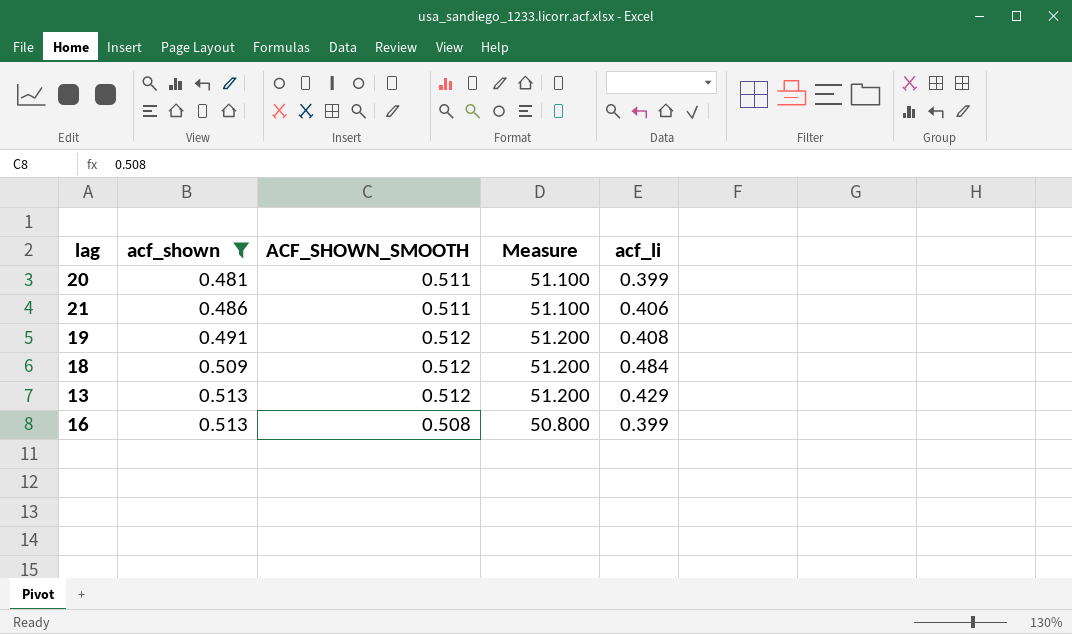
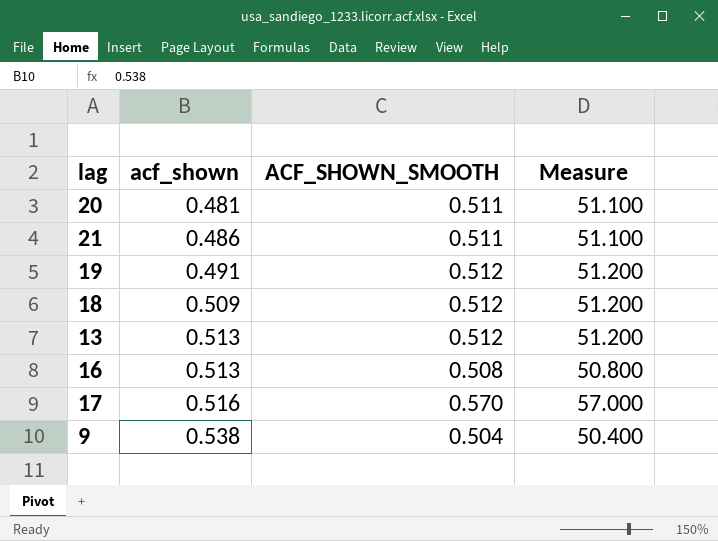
filter: acf_shown <= 0.513 -> none
column acf_li | position: 5 -> none

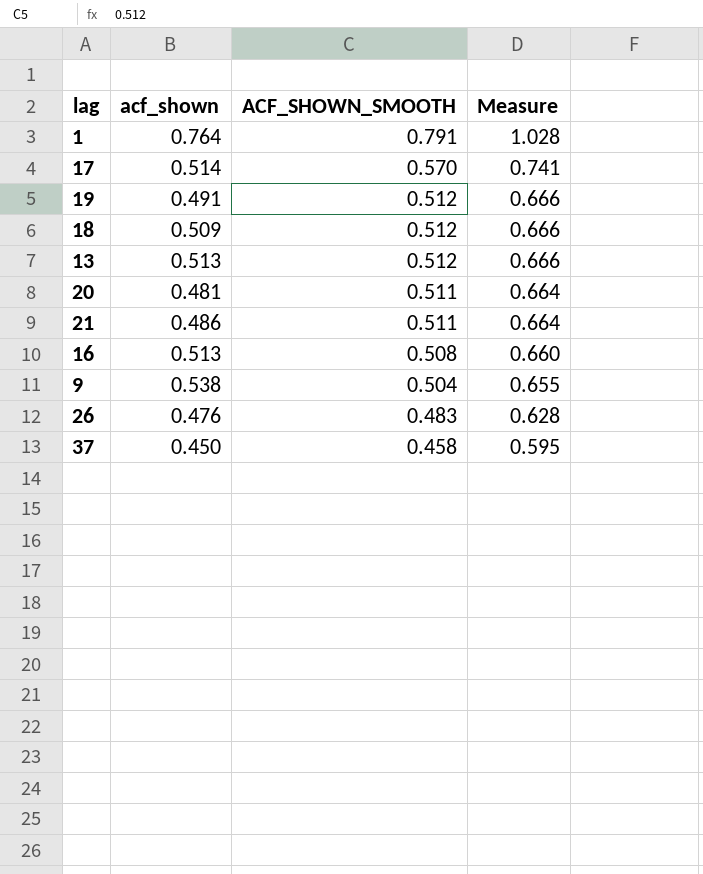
row order: acf_shown ascending -> ACF_SHOWN_SMOOTH descending
column Measure | formula: [ACF_SHOWN_SMOOTH] * 100 -> [ACF_SHOWN_SMOOTH] * 1.3
row 1: none -> 0.764 | 0.791 | 1.028
17 | acf_shown: 0.516 -> 0.514
row 26: none -> 0.476 | 0.483 | 0.628
row 37: none -> 0.450 | 0.458 | 0.595

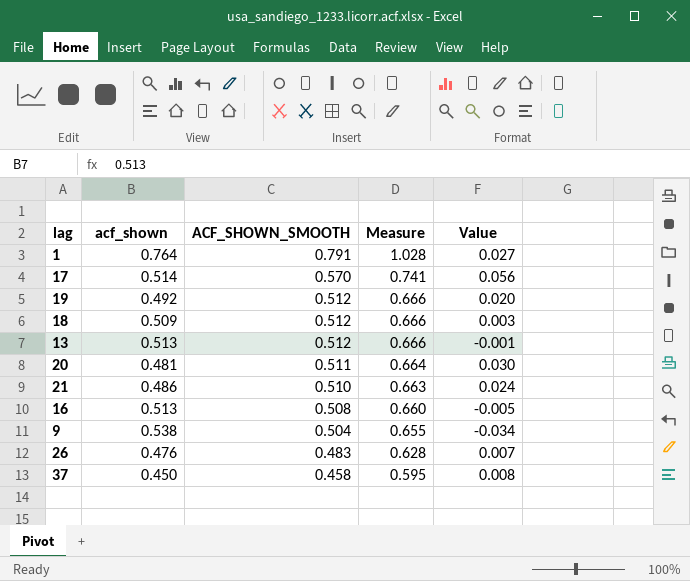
column Value | formula: none -> [ACF_SHOWN_SMOOTH] - [acf_shown]
19 | acf_shown: 0.491 -> 0.492
21 | ACF_SHOWN_SMOOTH: 0.511 -> 0.510
21 | Measure: 0.664 -> 0.663

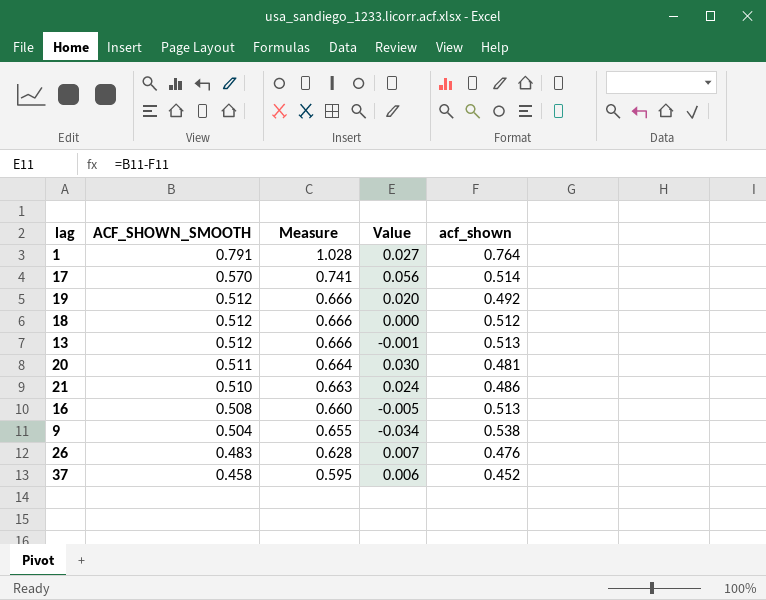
column acf_shown | position: 2 -> 5
18 | Value: 0.003 -> 0.000
18 | acf_shown: 0.509 -> 0.512
37 | Value: 0.008 -> 0.006
37 | acf_shown: 0.450 -> 0.452

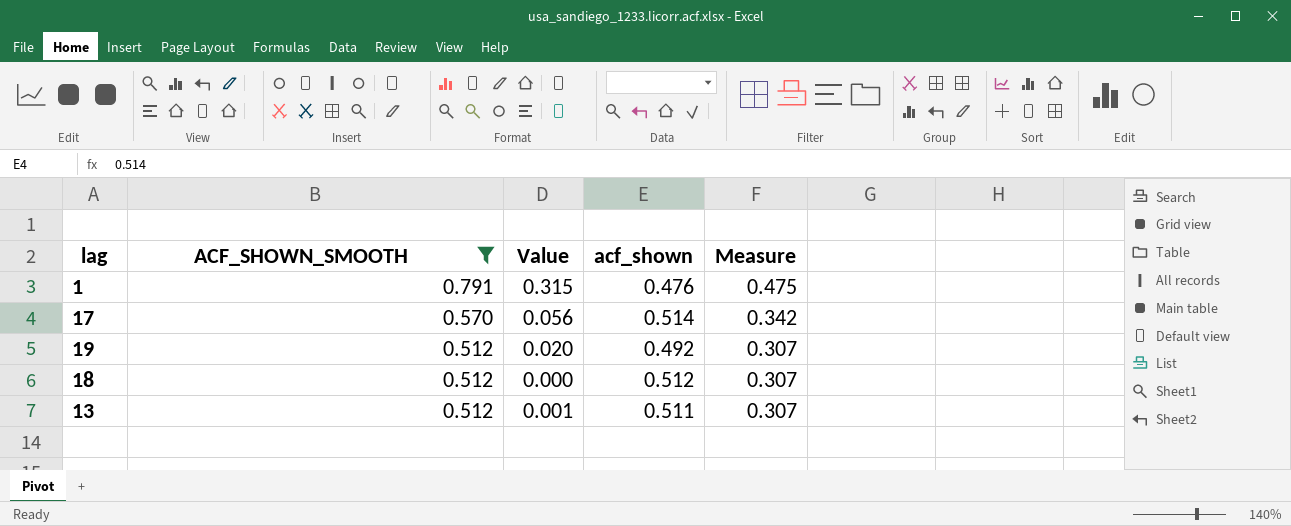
filter: none -> ACF_SHOWN_SMOOTH >= 0.512
column Measure | formula: [ACF_SHOWN_SMOOTH] * 1.3 -> [ACF_SHOWN_SMOOTH] * 0.6
column Measure | position: 3 -> 5
1 | Value: 0.027 -> 0.315
1 | acf_shown: 0.764 -> 0.476
13 | Value: -0.001 -> 0.001
13 | acf_shown: 0.513 -> 0.511

